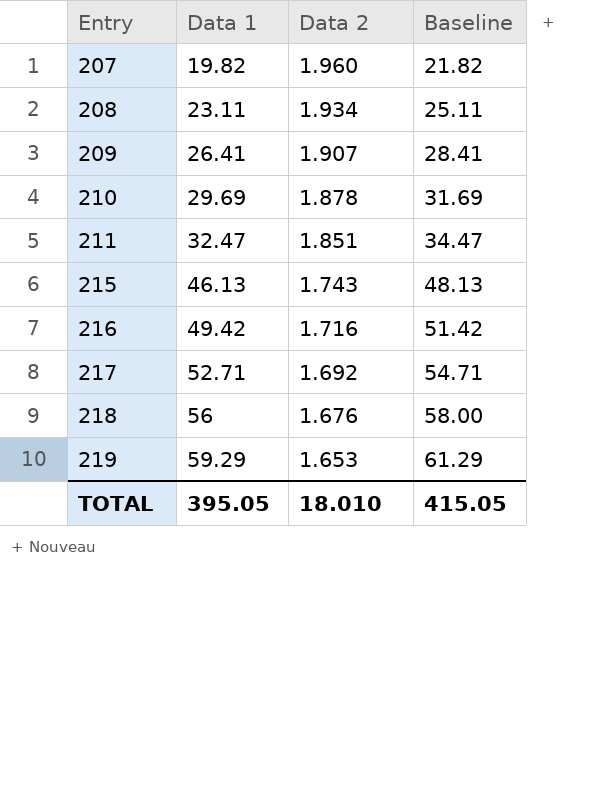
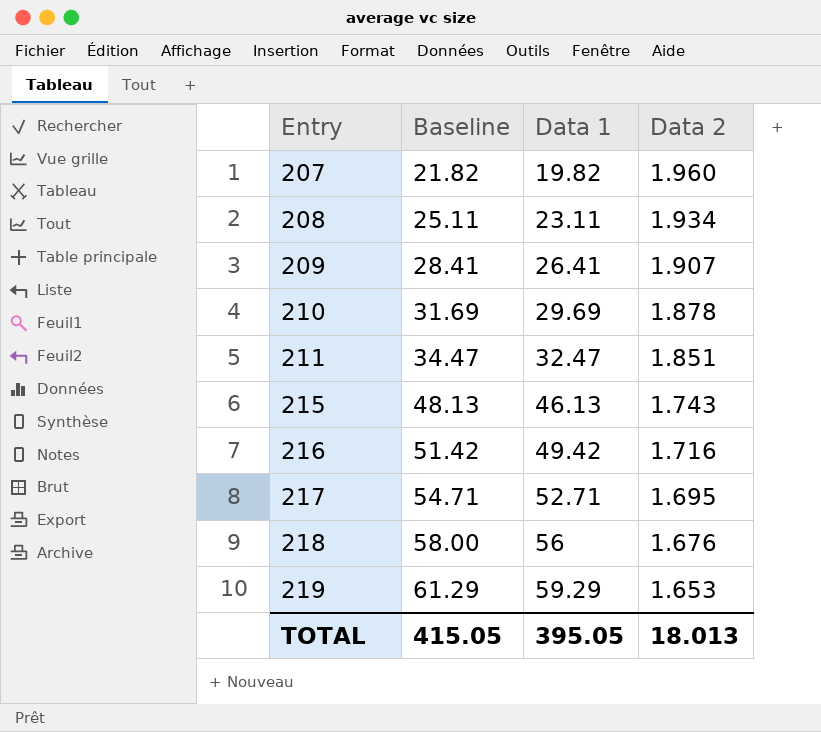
column Baseline | position: 4 -> 2
217 | Data 2: 1.692 -> 1.695
TOTAL | Data 2: 18.010 -> 18.013

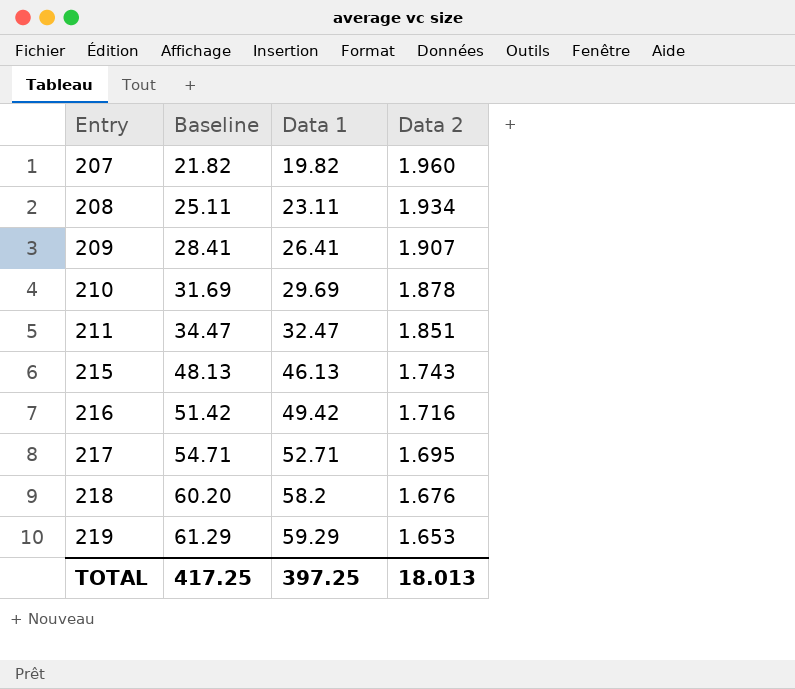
218 | Baseline: 58.00 -> 60.20
218 | Data 1: 56 -> 58.2
TOTAL | Baseline: 415.05 -> 417.25
TOTAL | Data 1: 395.05 -> 397.25

